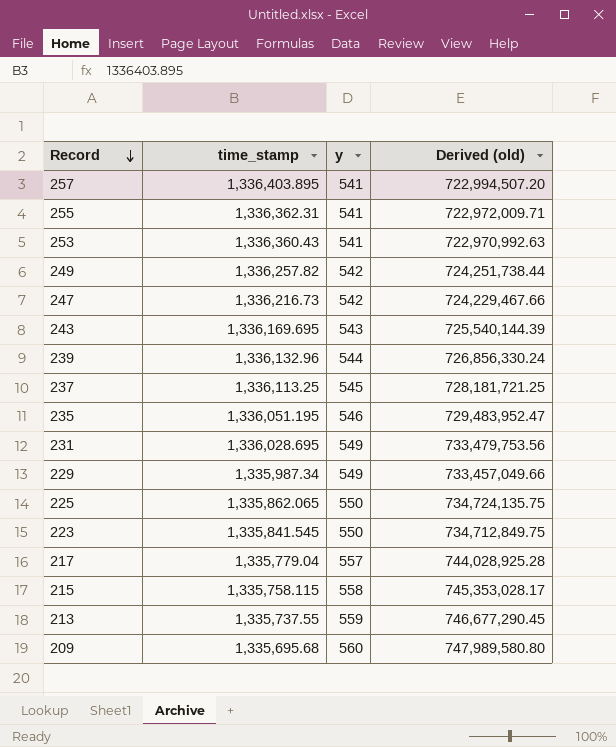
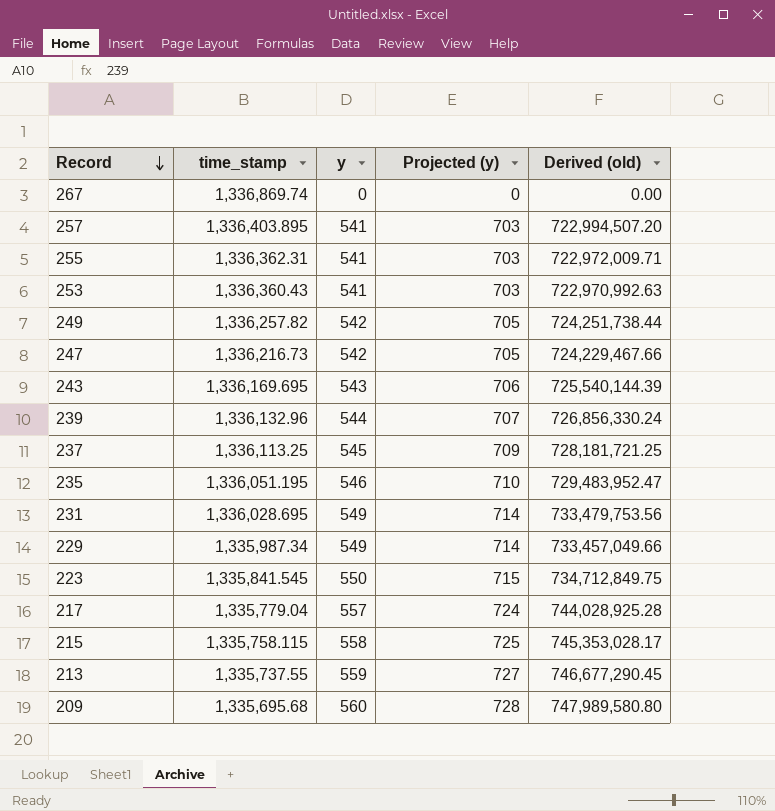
column Projected (y) | formula: none -> [y] * 1.3
row 225: 1,335,862.065 | 550 | 734,724,135.75 -> none
row 267: none -> 1,336,869.74 | 0 | 0 | 0.00

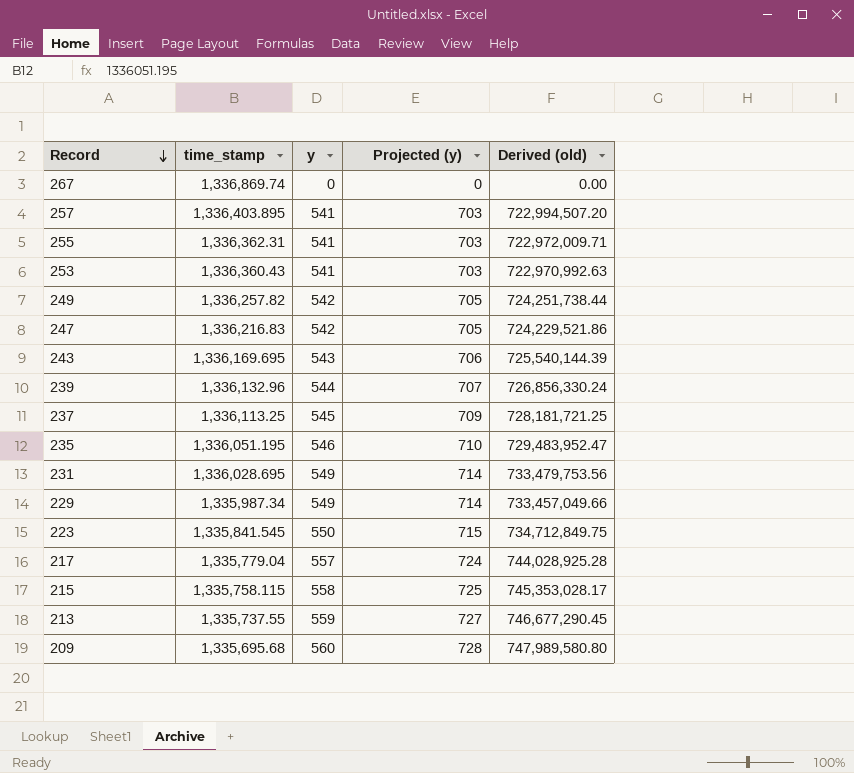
247 | time_stamp: 1,336,216.73 -> 1,336,216.83
247 | Derived (old): 724,229,467.66 -> 724,229,521.86

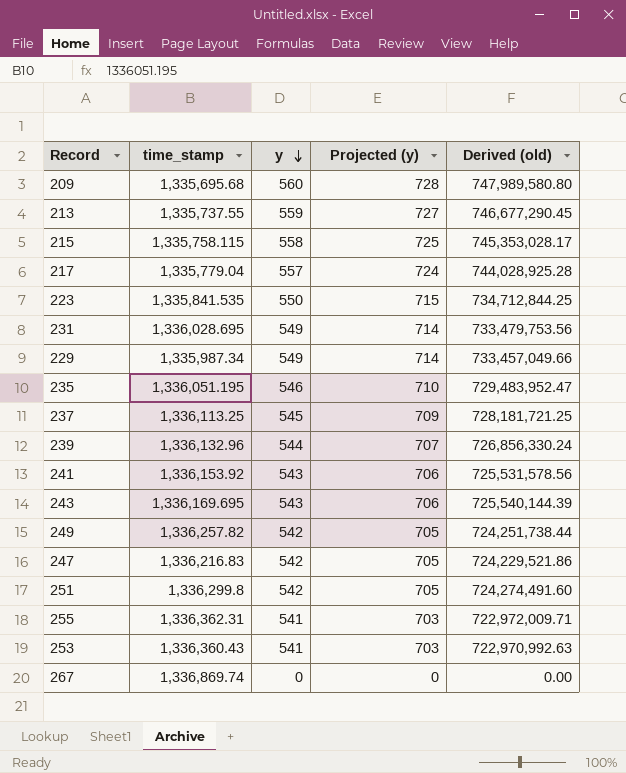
row order: Record descending -> y descending
row 257: 1,336,403.895 | 541 | 703 | 722,994,507.20 -> none
223 | time_stamp: 1,335,841.545 -> 1,335,841.535
223 | Derived (old): 734,712,849.75 -> 734,712,844.25
row 241: none -> 1,336,153.92 | 543 | 706 | 725,531,578.56
row 251: none -> 1,336,299.8 | 542 | 705 | 724,274,491.60

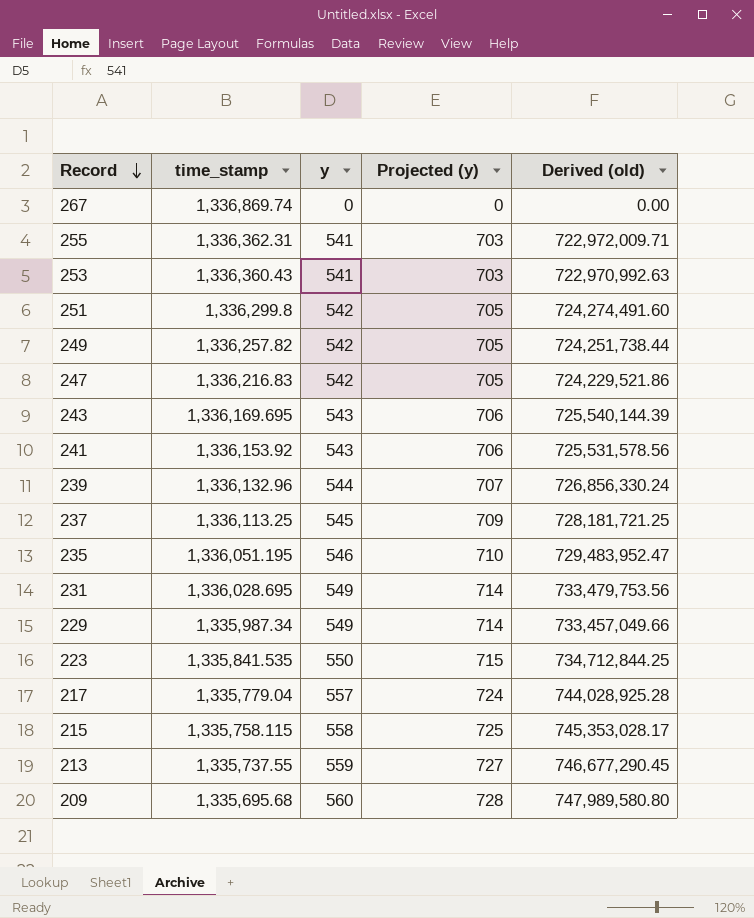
row order: y descending -> Record descending

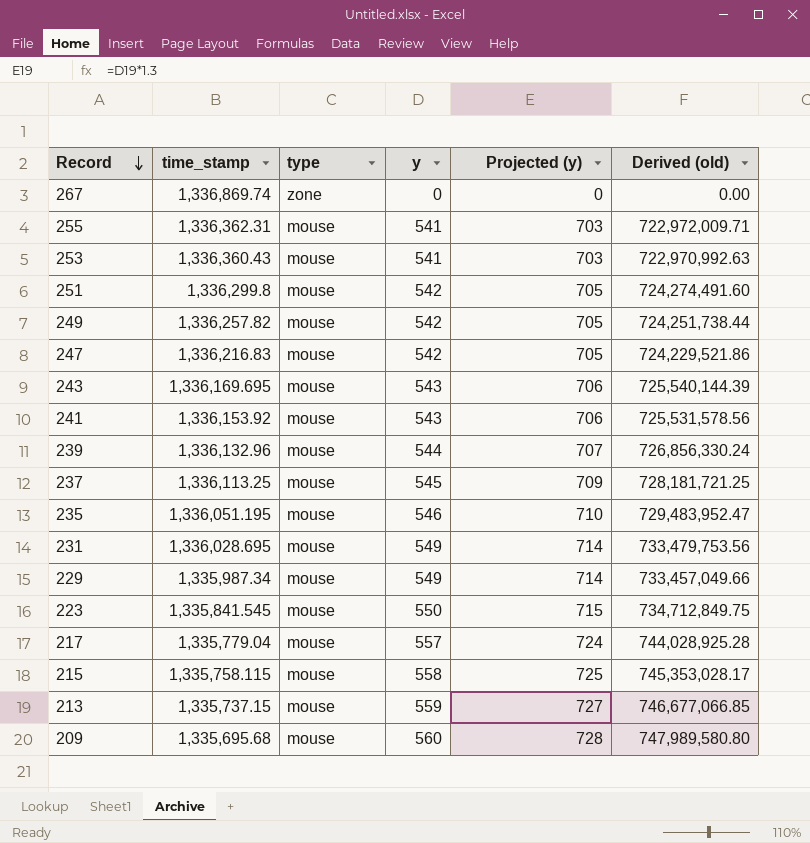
column type | position: none -> 3
223 | time_stamp: 1,335,841.535 -> 1,335,841.545
223 | Derived (old): 734,712,844.25 -> 734,712,849.75
213 | time_stamp: 1,335,737.55 -> 1,335,737.15
213 | Derived (old): 746,677,290.45 -> 746,677,066.85

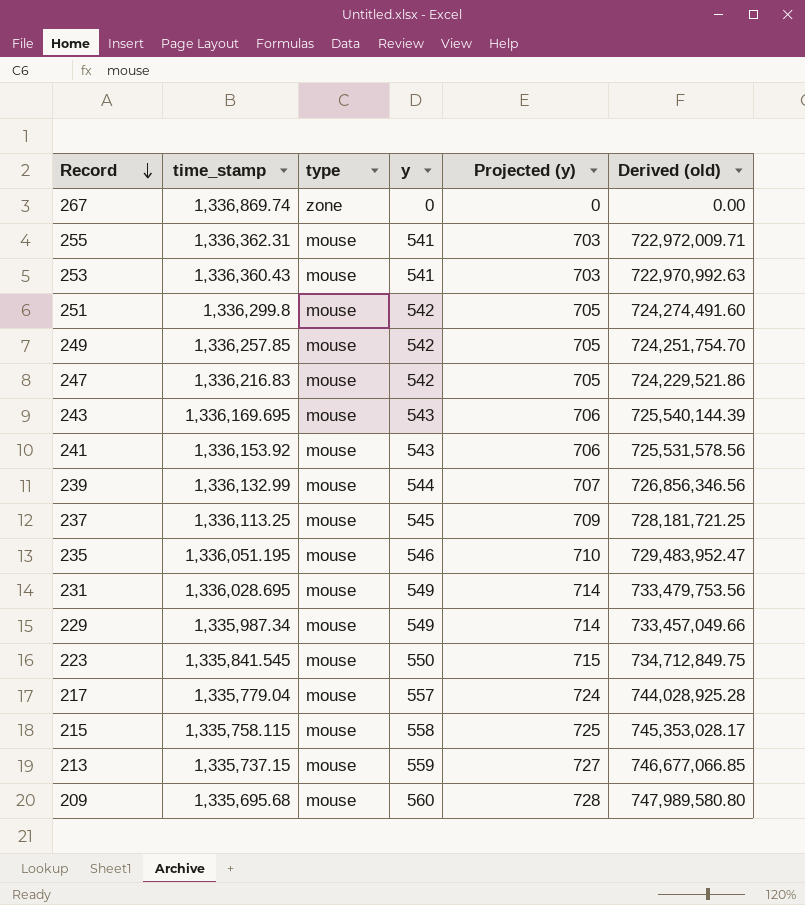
249 | time_stamp: 1,336,257.82 -> 1,336,257.85
249 | Derived (old): 724,251,738.44 -> 724,251,754.70
239 | time_stamp: 1,336,132.96 -> 1,336,132.99
239 | Derived (old): 726,856,330.24 -> 726,856,346.56

